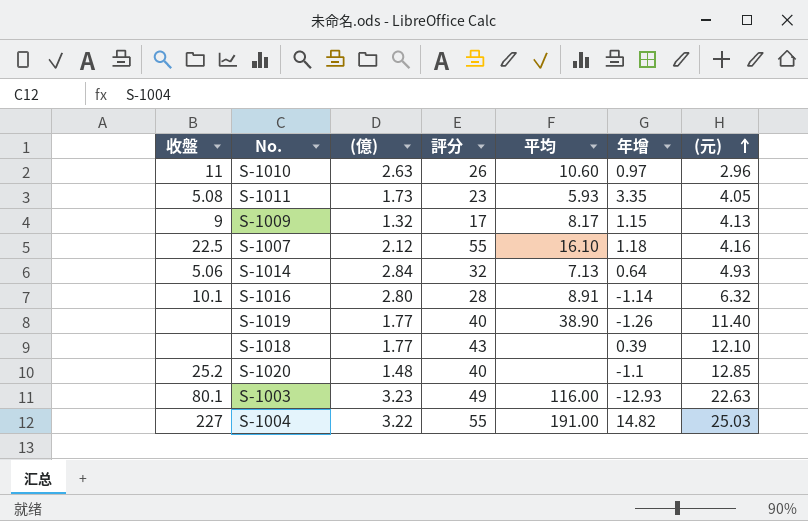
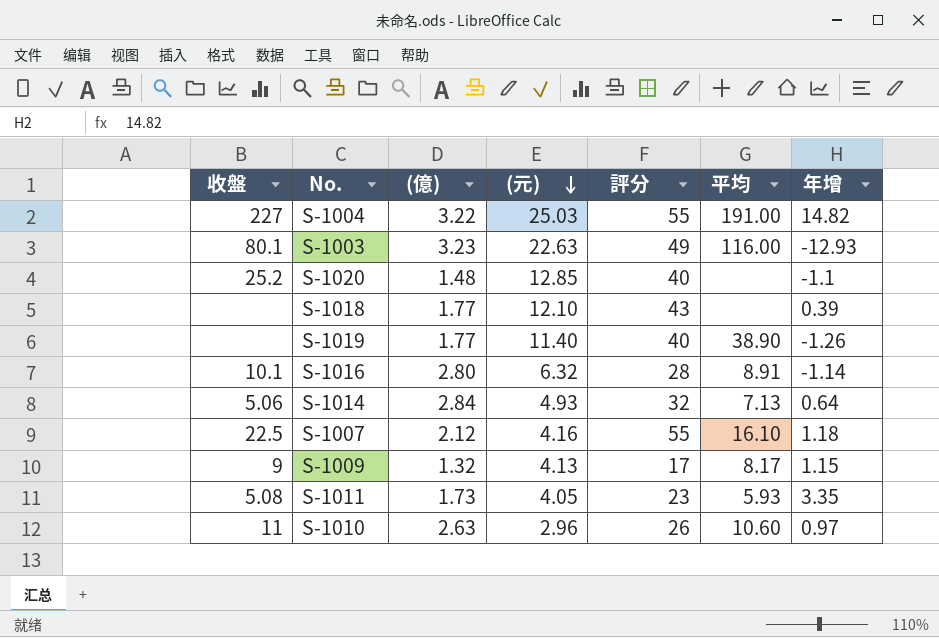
row order: (元) ascending -> (元) descending
column (元) | position: 7 -> 4

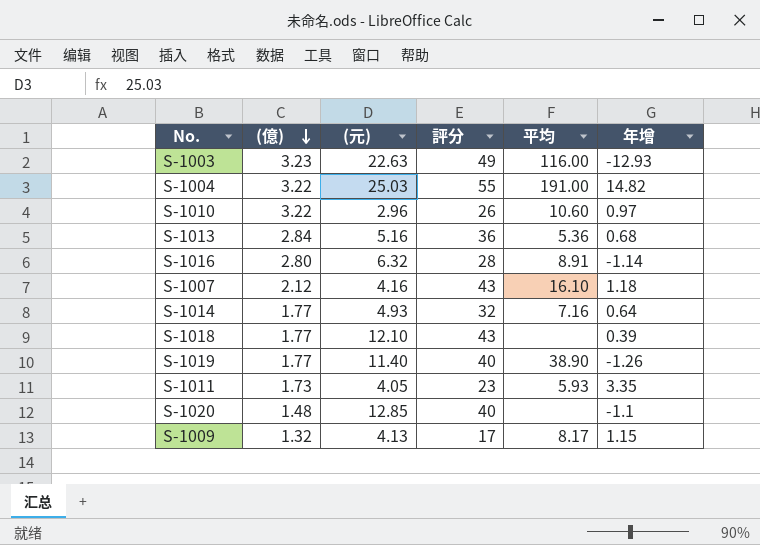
row order: (元) descending -> (億) descending
column 收盤 | position: 1 -> none
S-1010 | (億): 2.63 -> 3.22
row S-1013: none -> 2.84 | 5.16 | 36 | 5.36 | 0.68
S-1007 | 評分: 55 -> 43
S-1014 | (億): 2.84 -> 1.77
S-1014 | 平均: 7.13 -> 7.16

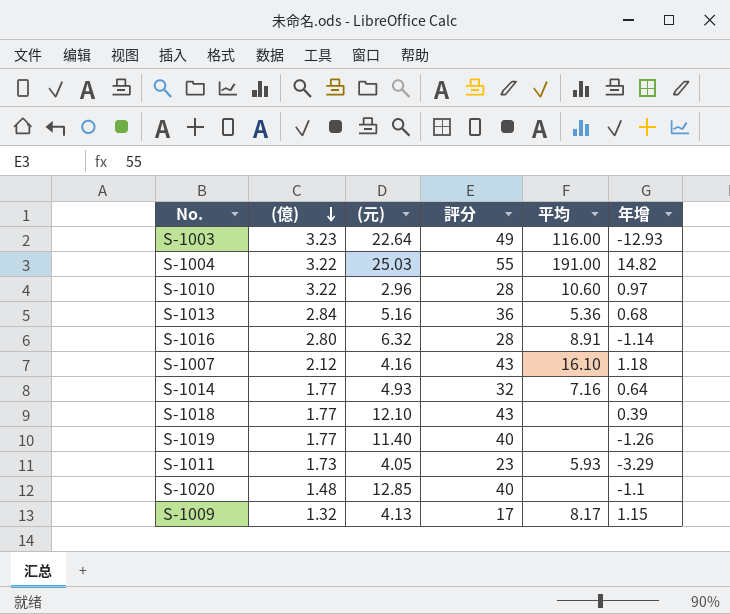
S-1003 | (元): 22.63 -> 22.64
S-1010 | 評分: 26 -> 28
S-1019 | 平均: 38.90 -> none
S-1011 | 年增: 3.35 -> -3.29

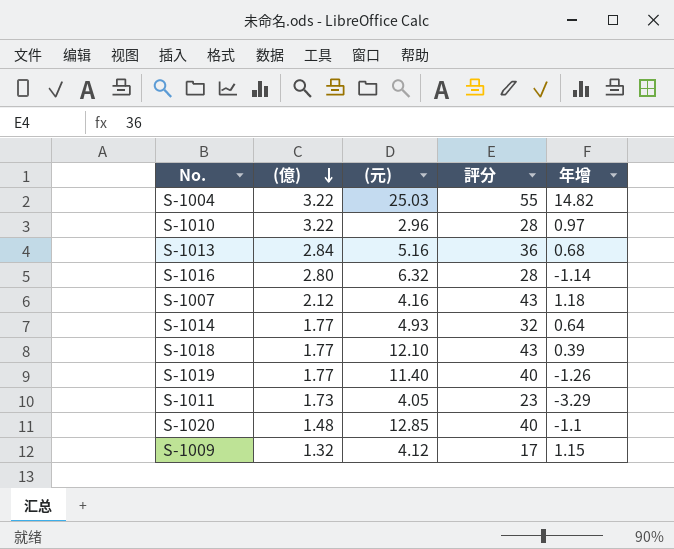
column 平均 | position: 5 -> none
row S-1003: 3.23 | 22.64 | 49 | 116.00 | -12.93 -> none
S-1009 | (元): 4.13 -> 4.12

